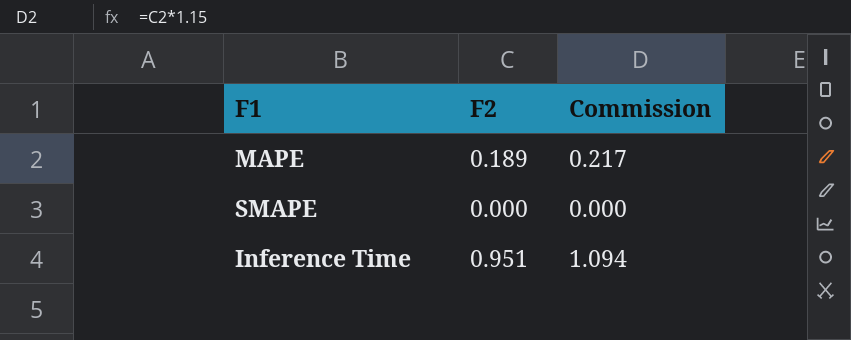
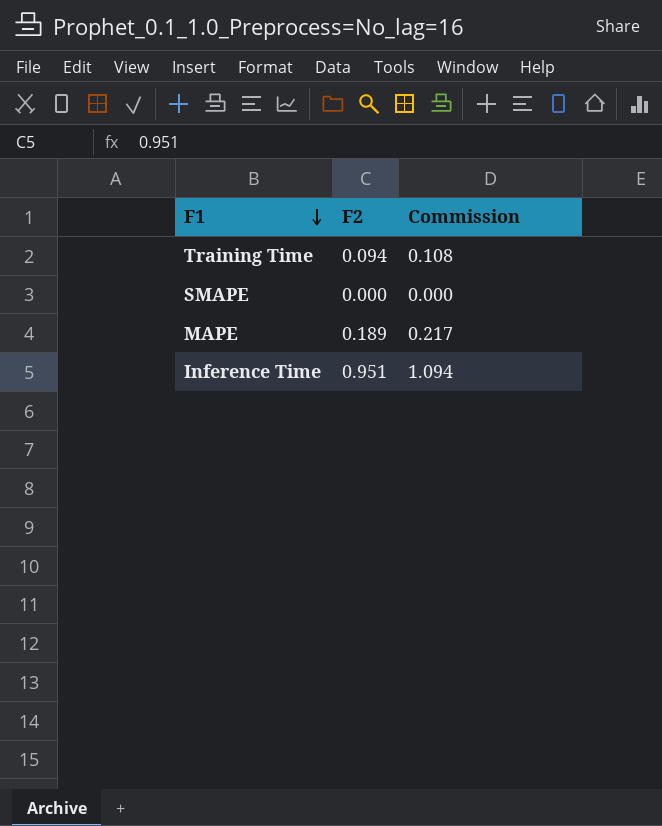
row order: none -> F1 descending
row Training Time: none -> 0.094 | 0.108

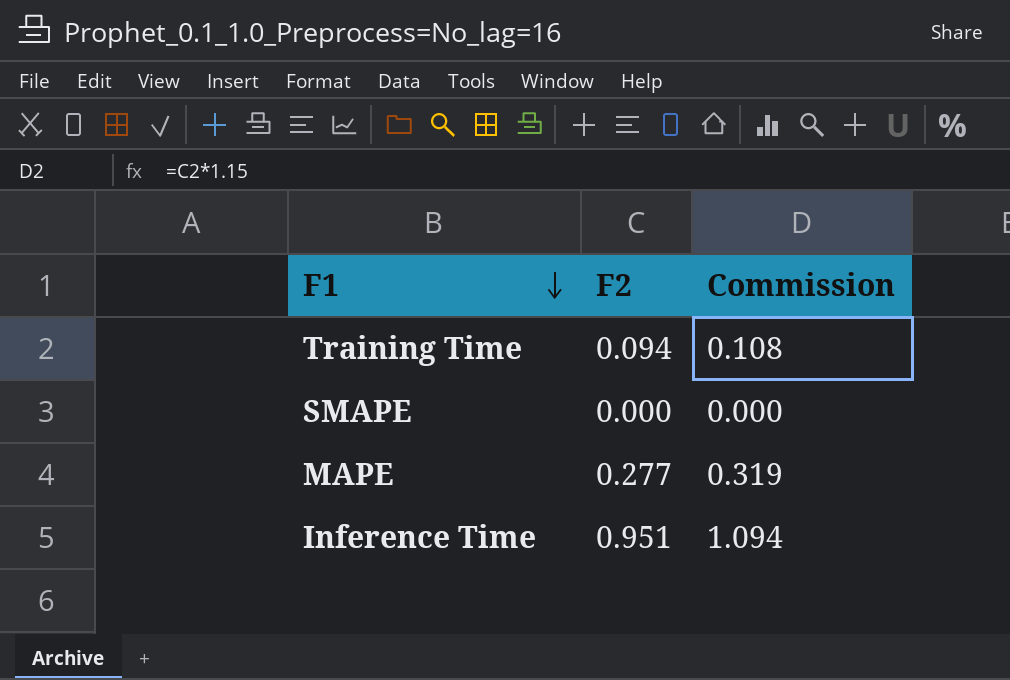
MAPE | F2: 0.189 -> 0.277
MAPE | Commission: 0.217 -> 0.319

